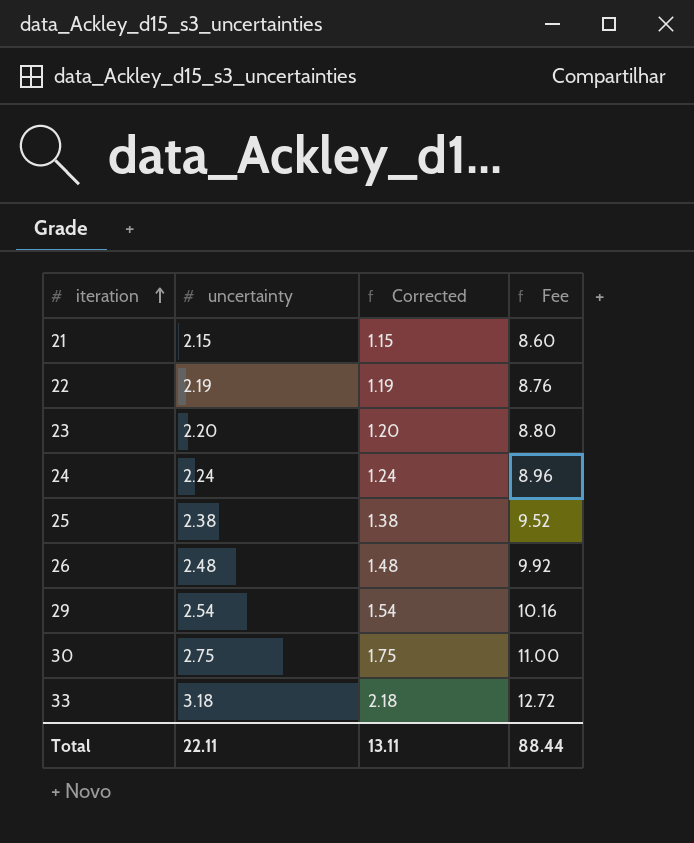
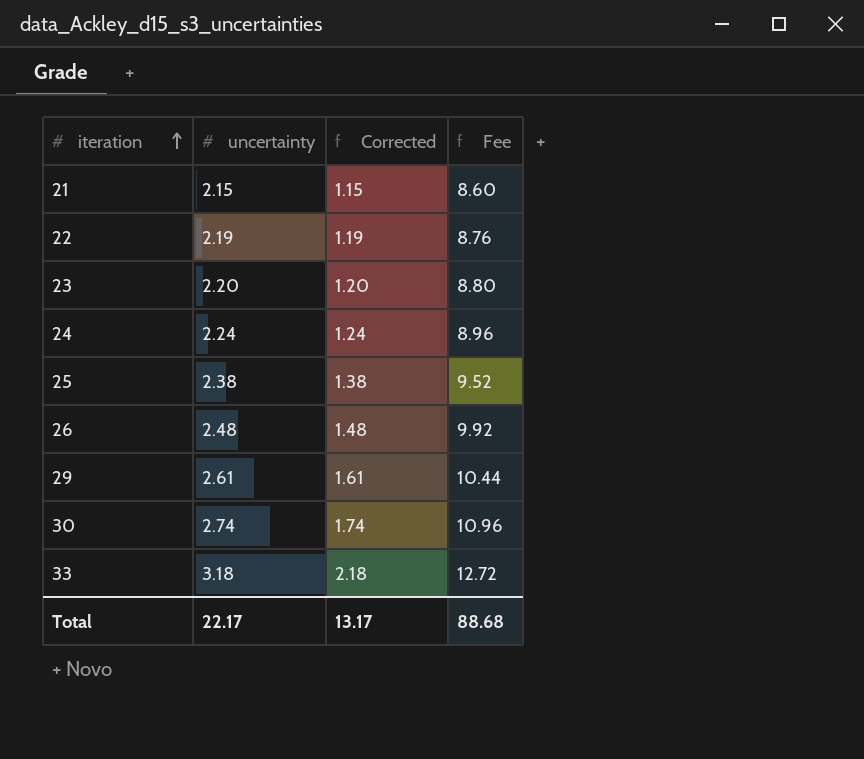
29 | uncertainty: 2.54 -> 2.61
29 | Corrected: 1.54 -> 1.61
29 | Fee: 10.16 -> 10.44
30 | uncertainty: 2.75 -> 2.74
30 | Corrected: 1.75 -> 1.74
30 | Fee: 11.00 -> 10.96
Total | uncertainty: 22.11 -> 22.17
Total | Corrected: 13.11 -> 13.17
Total | Fee: 88.44 -> 88.68

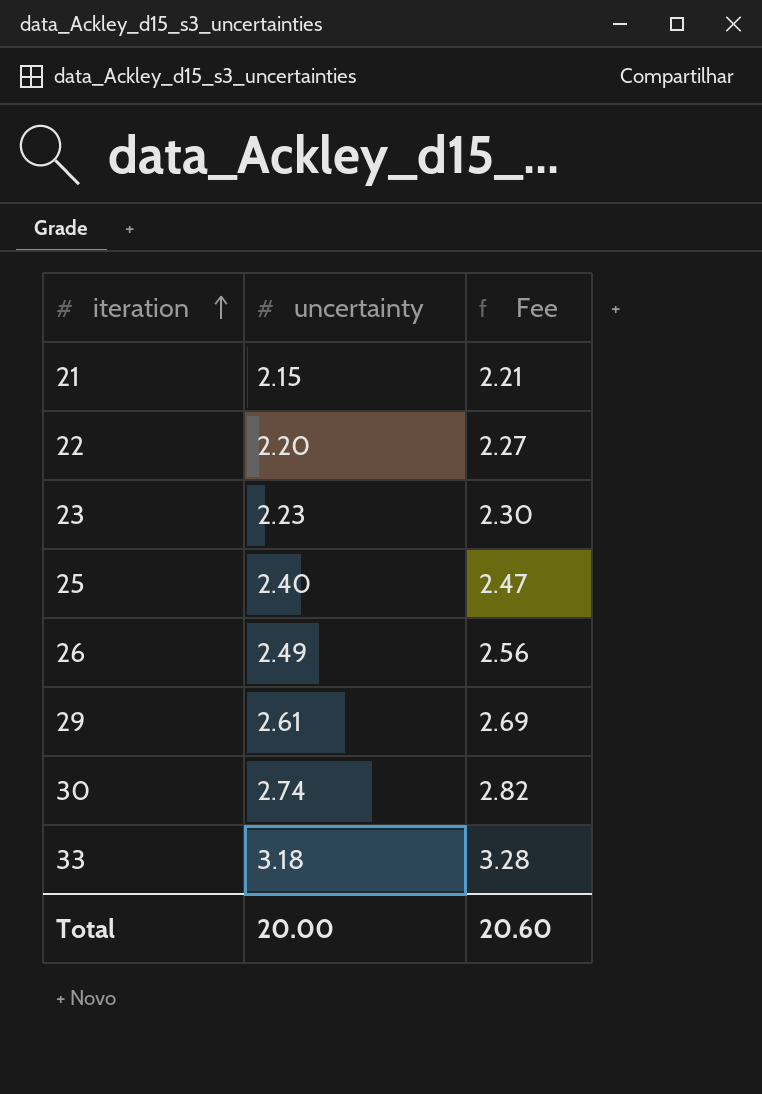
column Corrected | formula: [uncertainty] - 1 -> none
column Fee | formula: [uncertainty] * 4 -> [uncertainty] * 1.03
row 24: 2.24 | 1.24 | 8.96 -> none
22 | uncertainty: 2.19 -> 2.20
23 | uncertainty: 2.20 -> 2.23
25 | uncertainty: 2.38 -> 2.40
26 | uncertainty: 2.48 -> 2.49
Total | uncertainty: 22.17 -> 20.00
Total | Fee: 88.68 -> 20.60

